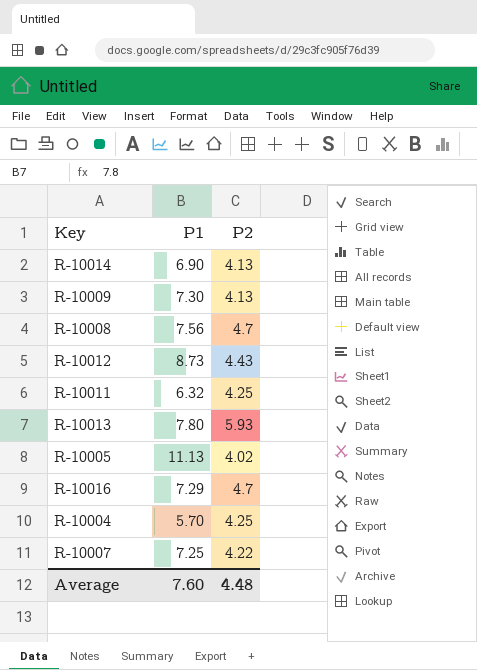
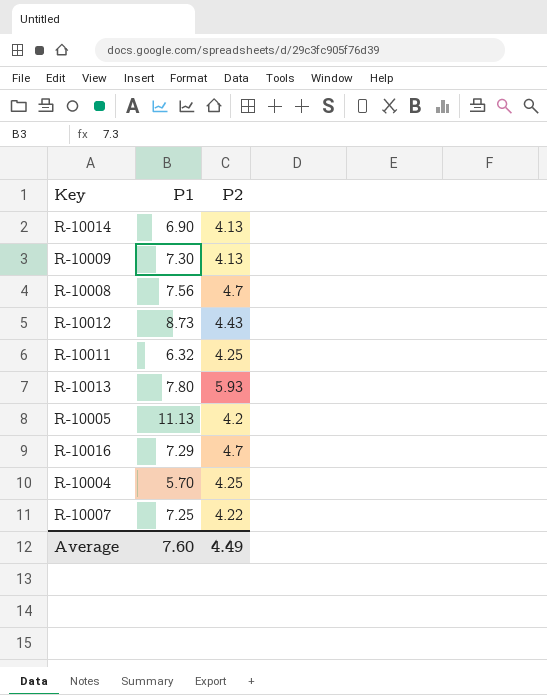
R-10005 | P2: 4.02 -> 4.2
Average | P2: 4.48 -> 4.49

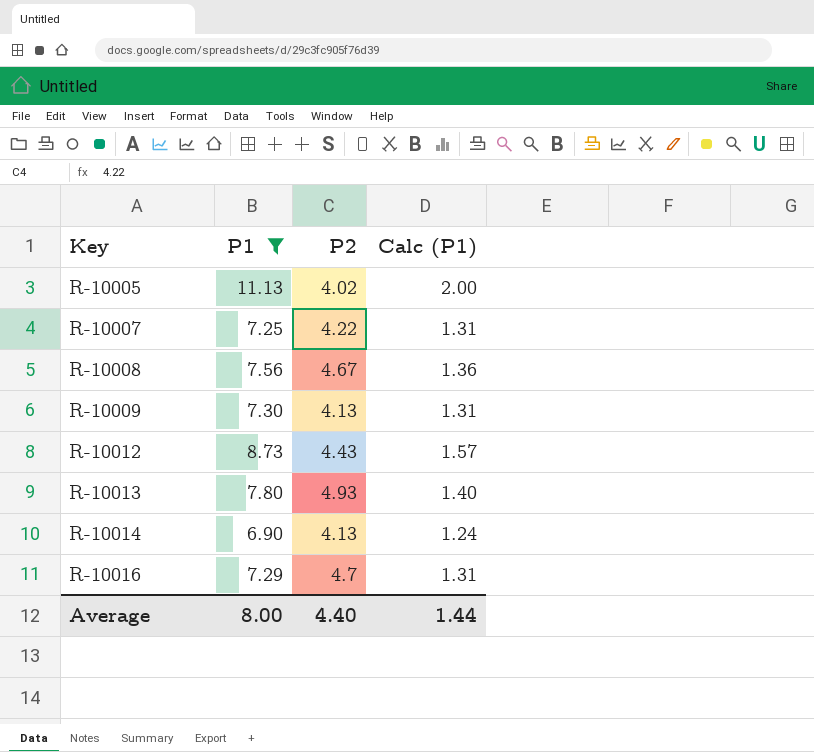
filter: none -> P1 >= 6.90
row order: none -> Key ascending
column Calc (P1) | formula: none -> [P1] * 0.18
R-10005 | P2: 4.2 -> 4.02
R-10008 | P2: 4.7 -> 4.67
R-10013 | P2: 5.93 -> 4.93
Average | P1: 7.60 -> 8.00
Average | P2: 4.49 -> 4.40

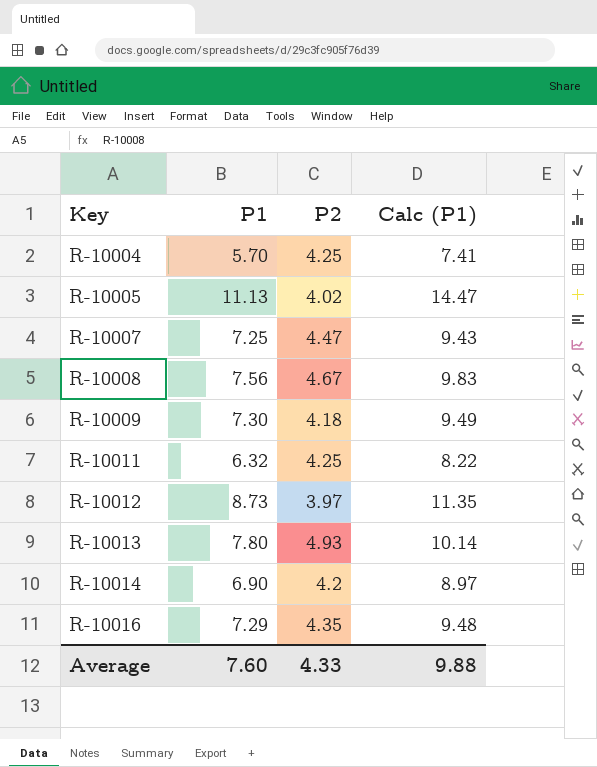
filter: P1 >= 6.90 -> none
column Calc (P1) | formula: [P1] * 0.18 -> [P1] * 1.3
R-10007 | P2: 4.22 -> 4.47
R-10009 | P2: 4.13 -> 4.18
R-10012 | P2: 4.43 -> 3.97
R-10014 | P2: 4.13 -> 4.2
R-10016 | P2: 4.7 -> 4.35
Average | P1: 8.00 -> 7.60
Average | P2: 4.40 -> 4.33
Average | Calc (P1): 1.44 -> 9.88

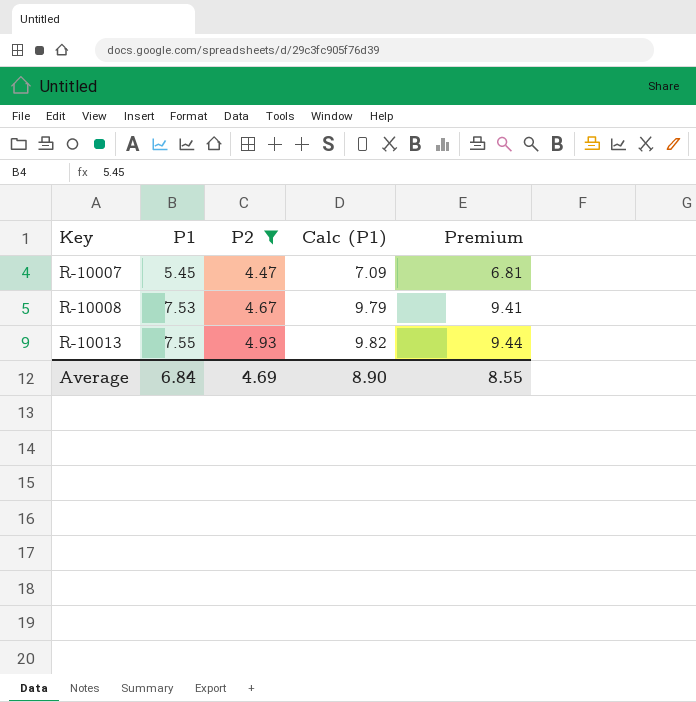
filter: none -> P2 >= 4.47
column Premium | formula: none -> [P1] * 1.25
R-10007 | P1: 7.25 -> 5.45
R-10007 | Calc (P1): 9.43 -> 7.09
R-10008 | P1: 7.56 -> 7.53
R-10008 | Calc (P1): 9.83 -> 9.79
R-10013 | P1: 7.80 -> 7.55
R-10013 | Calc (P1): 10.14 -> 9.82
Average | P1: 7.60 -> 6.84
Average | P2: 4.33 -> 4.69
Average | Calc (P1): 9.88 -> 8.90

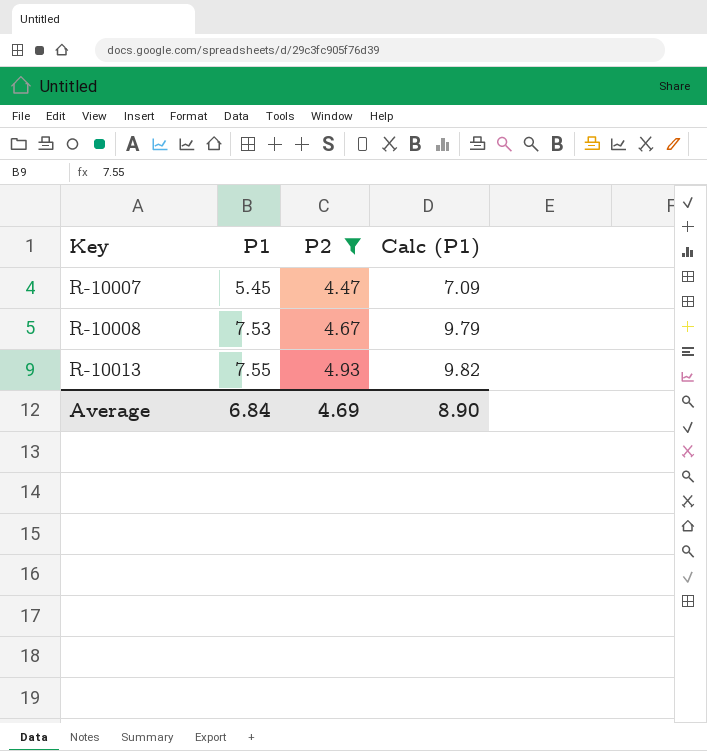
column Premium | formula: [P1] * 1.25 -> none

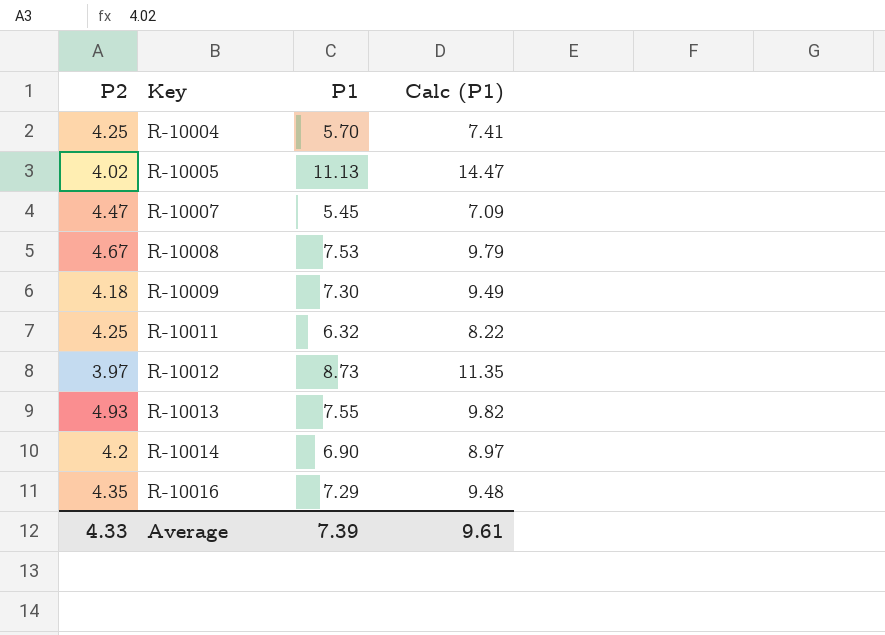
filter: P2 >= 4.47 -> none
column P2 | position: 3 -> 1
Average | P2: 4.69 -> 4.33
Average | P1: 6.84 -> 7.39
Average | Calc (P1): 8.90 -> 9.61

